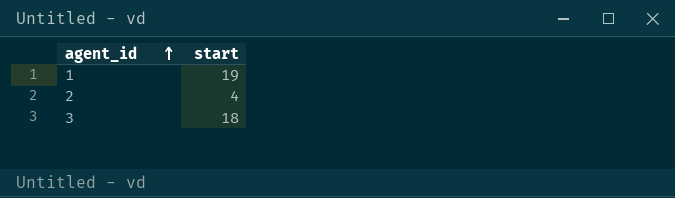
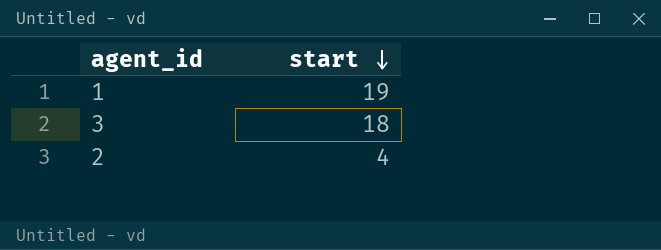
row order: agent_id ascending -> start descending

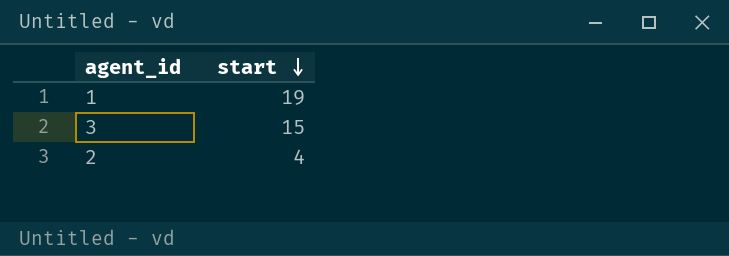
3 | start: 18 -> 15

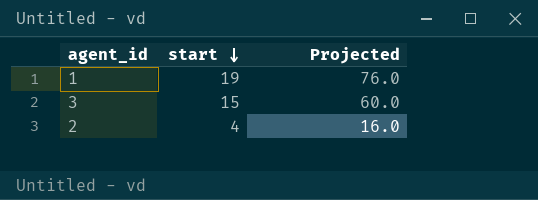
column Projected | formula: none -> [start] * 4

